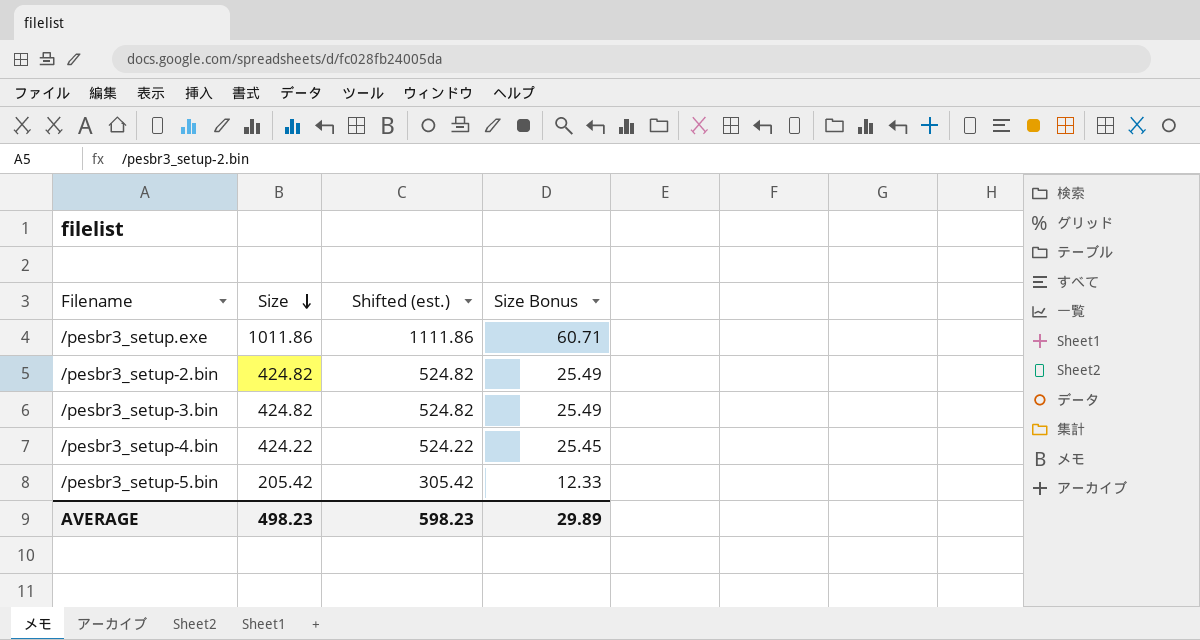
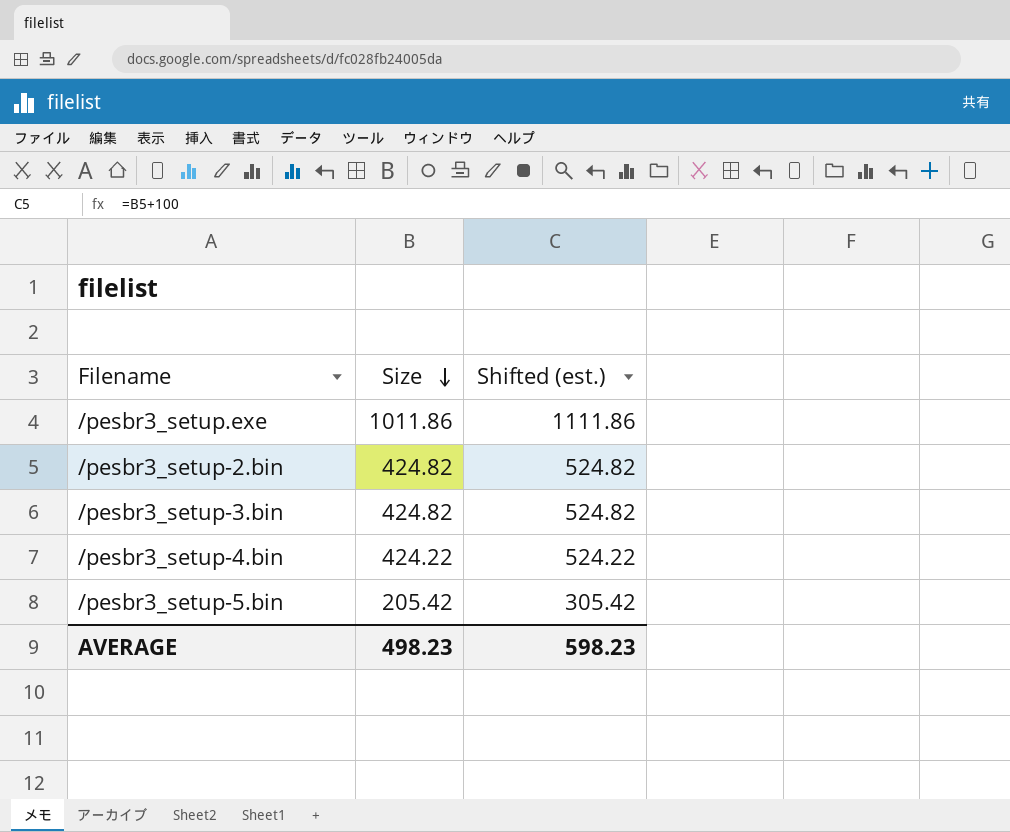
column Size Bonus | formula: [Size] * 0.06 -> none

